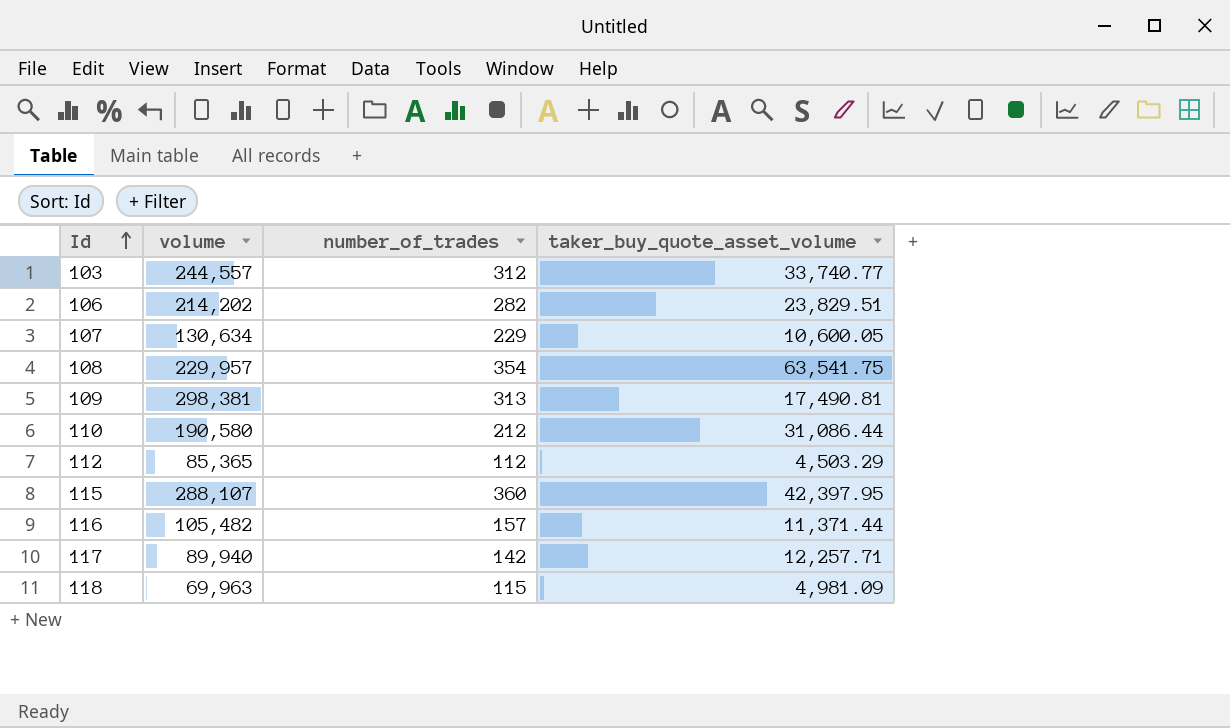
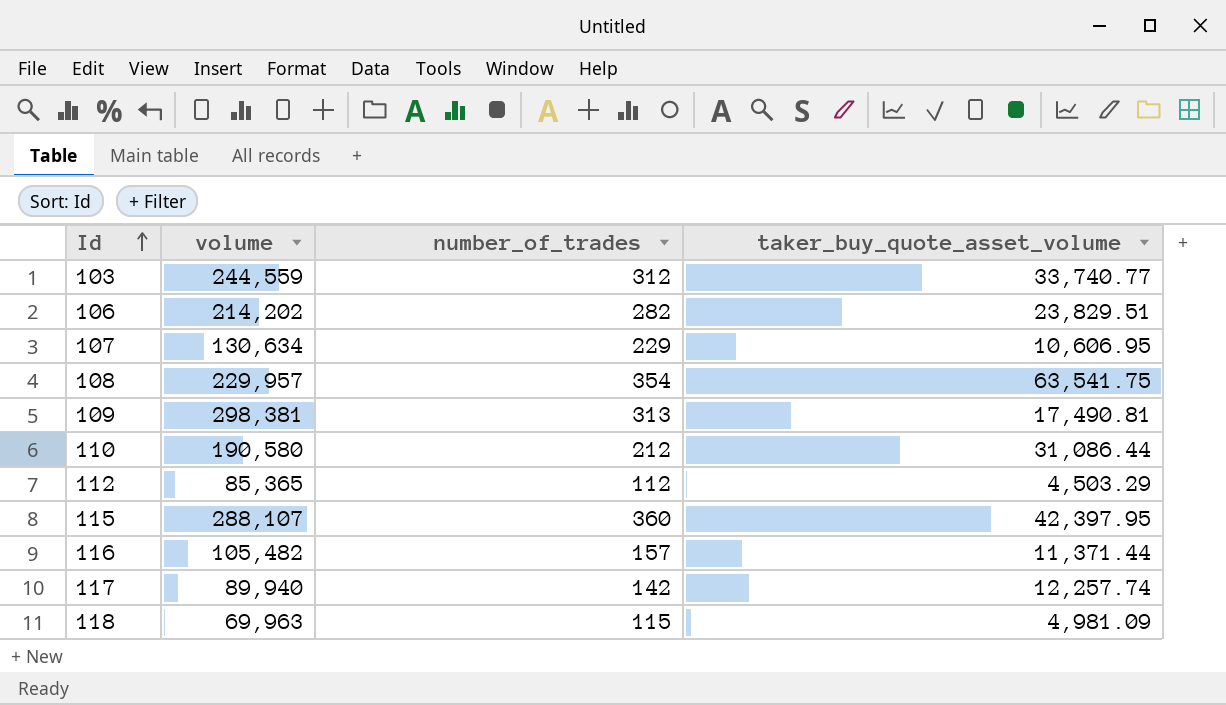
103 | volume: 244,557 -> 244,559
107 | taker_buy_quote_asset_volume: 10,600.05 -> 10,606.95
117 | taker_buy_quote_asset_volume: 12,257.71 -> 12,257.74

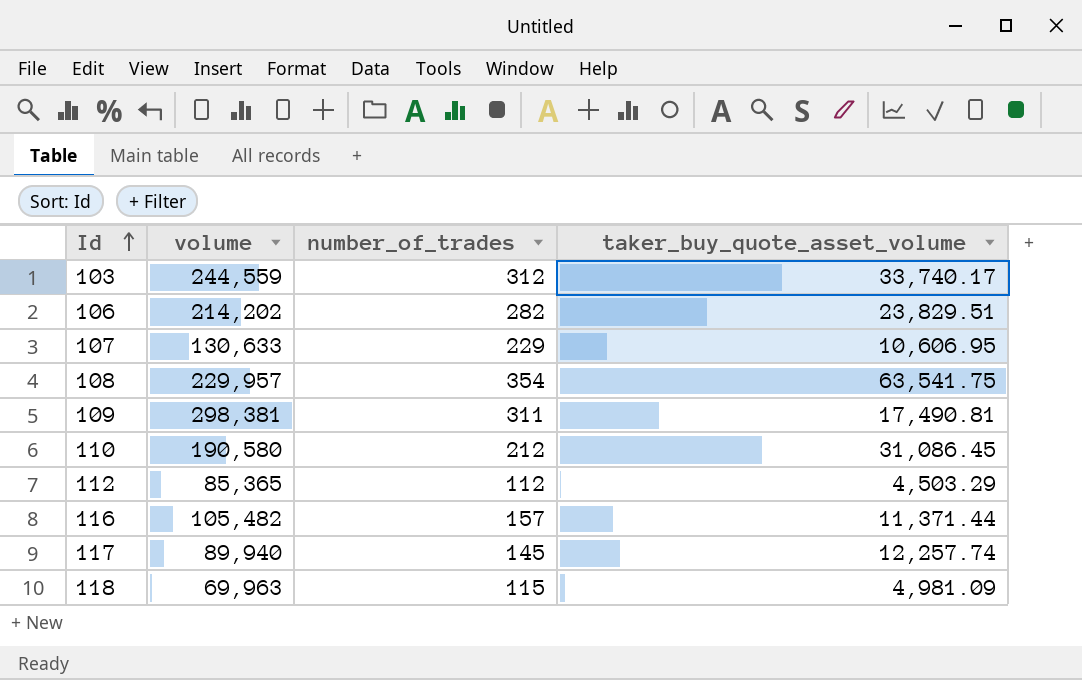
row 115: 288,107 | 360 | 42,397.95 -> none
103 | taker_buy_quote_asset_volume: 33,740.77 -> 33,740.17
107 | volume: 130,634 -> 130,633
109 | number_of_trades: 313 -> 311
110 | taker_buy_quote_asset_volume: 31,086.44 -> 31,086.45
117 | number_of_trades: 142 -> 145

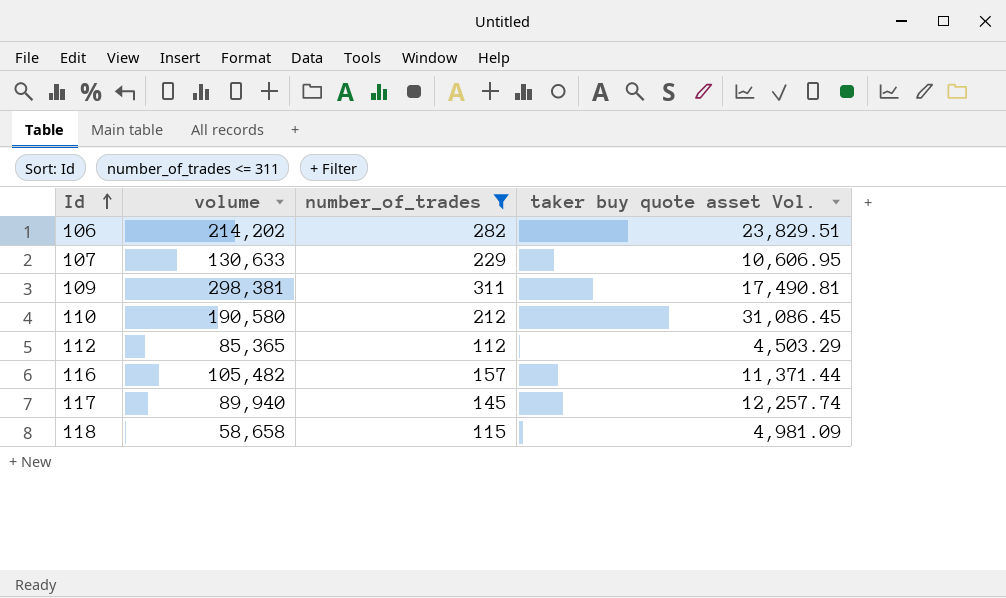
filter: none -> number_of_trades <= 311
column name: taker_buy_quote_asset_volume -> taker buy quote asset Vol.
118 | volume: 69,963 -> 58,658

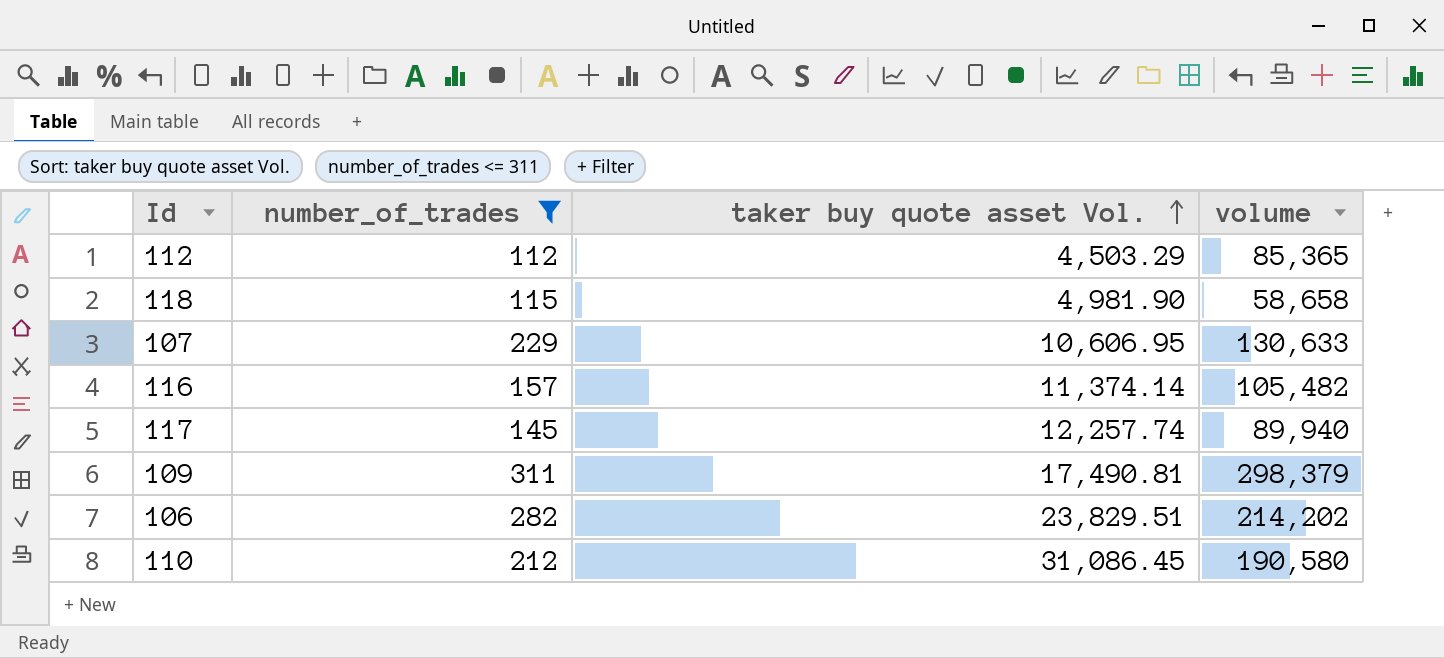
row order: Id ascending -> taker buy quote asset Vol. ascending
column volume | position: 2 -> 4
118 | taker buy quote asset Vol.: 4,981.09 -> 4,981.90
116 | taker buy quote asset Vol.: 11,371.44 -> 11,374.14
109 | volume: 298,381 -> 298,379

